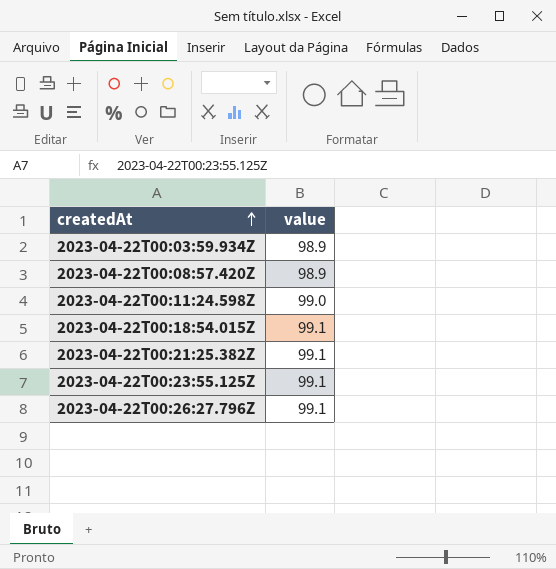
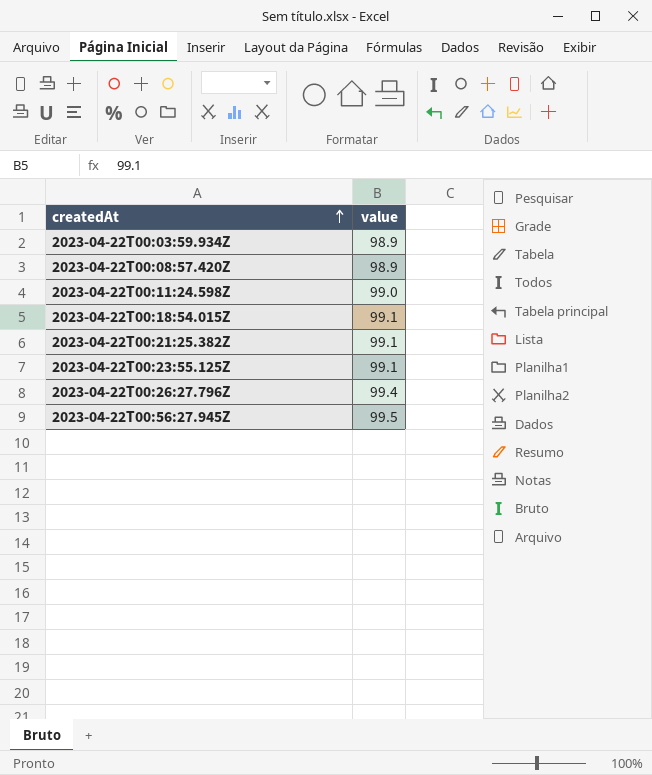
2023-04-22T00:26:27.796Z | value: 99.1 -> 99.4
row 2023-04-22T00:56:27.945Z: none -> 99.5

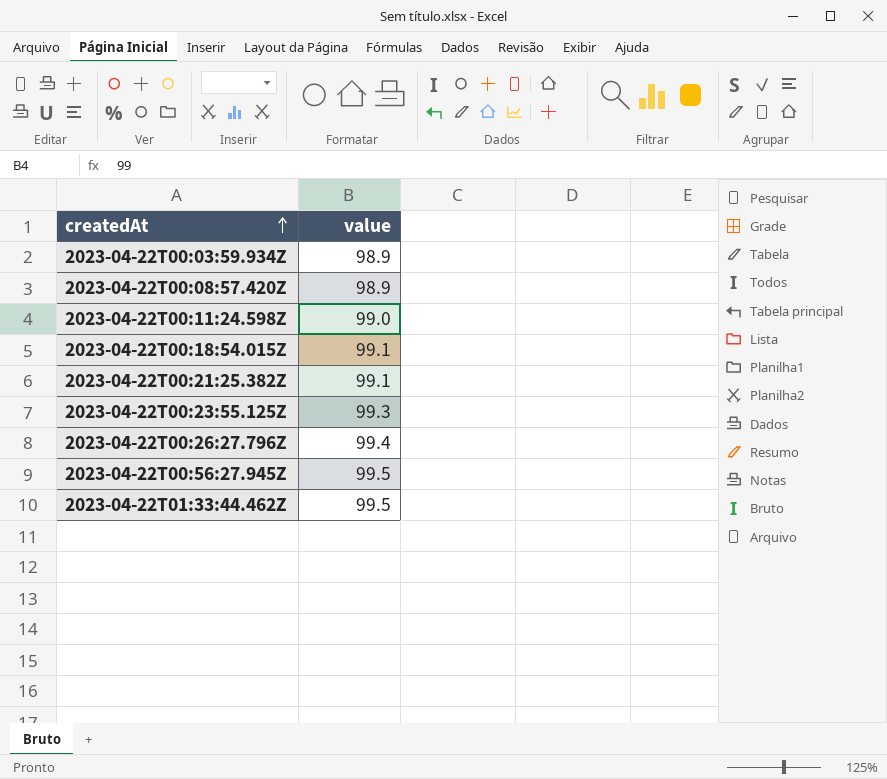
2023-04-22T00:23:55.125Z | value: 99.1 -> 99.3
row 2023-04-22T01:33:44.462Z: none -> 99.5

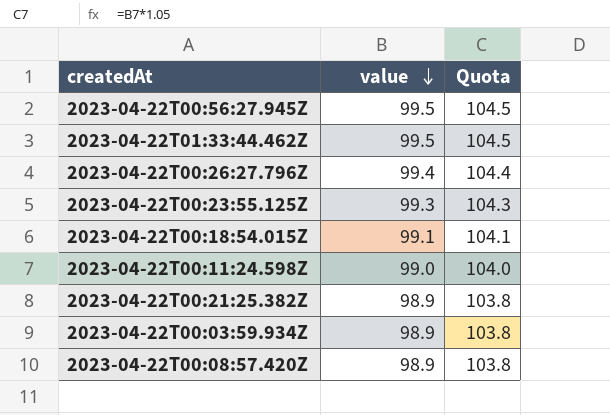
row order: createdAt ascending -> value descending
column Quota | formula: none -> [value] * 1.05
2023-04-22T00:21:25.382Z | value: 99.1 -> 98.9

